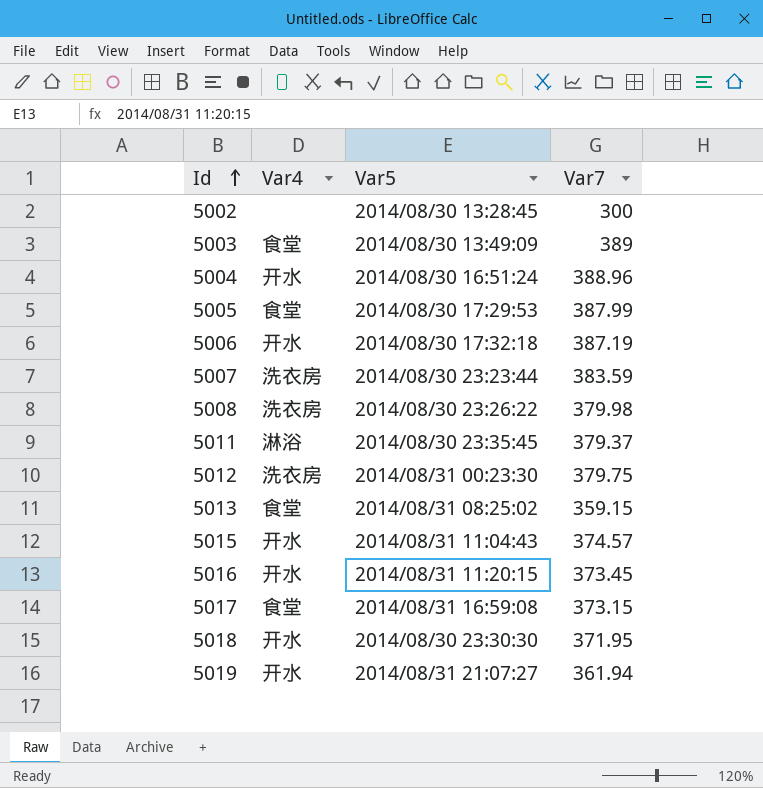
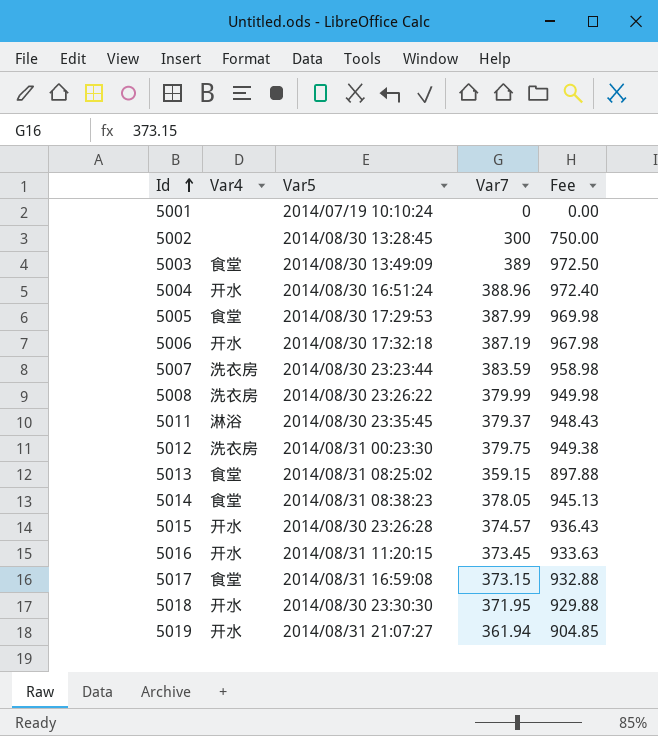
column Fee | formula: none -> [Var7] * 2.5
row 5001: none -> none | 2014/07/19 10:10:24 | 0 | 0.00
5008 | Var7: 379.98 -> 379.99
row 5014: none -> 食堂 | 2014/08/31 08:38:23 | 378.05 | 945.13
5015 | Var5: 2014/08/31 11:04:43 -> 2014/08/30 23:26:28

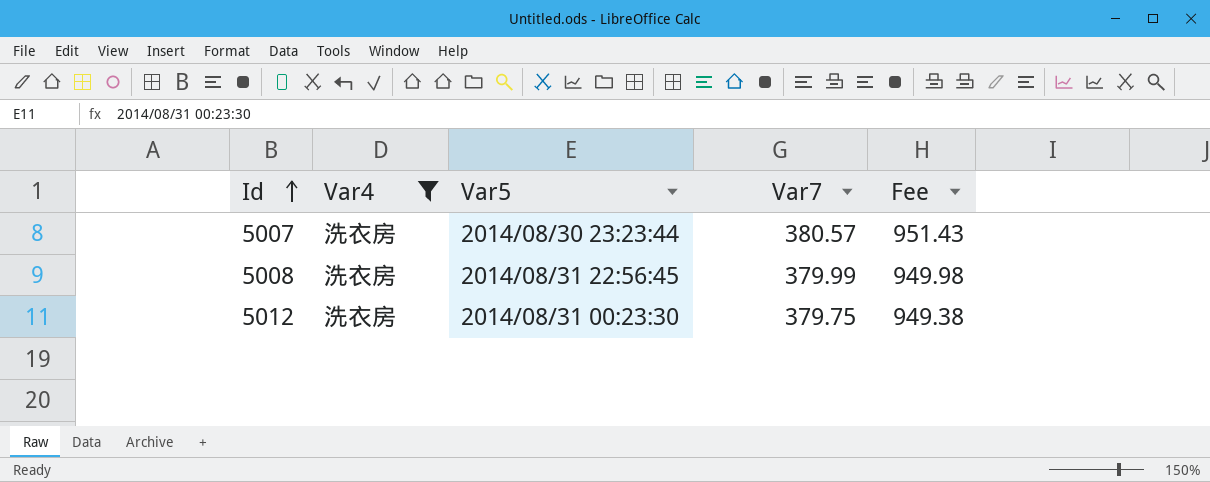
filter: none -> Var4 = 洗衣房
5007 | Var7: 383.59 -> 380.57
5007 | Fee: 958.98 -> 951.43
5008 | Var5: 2014/08/30 23:26:22 -> 2014/08/31 22:56:45

